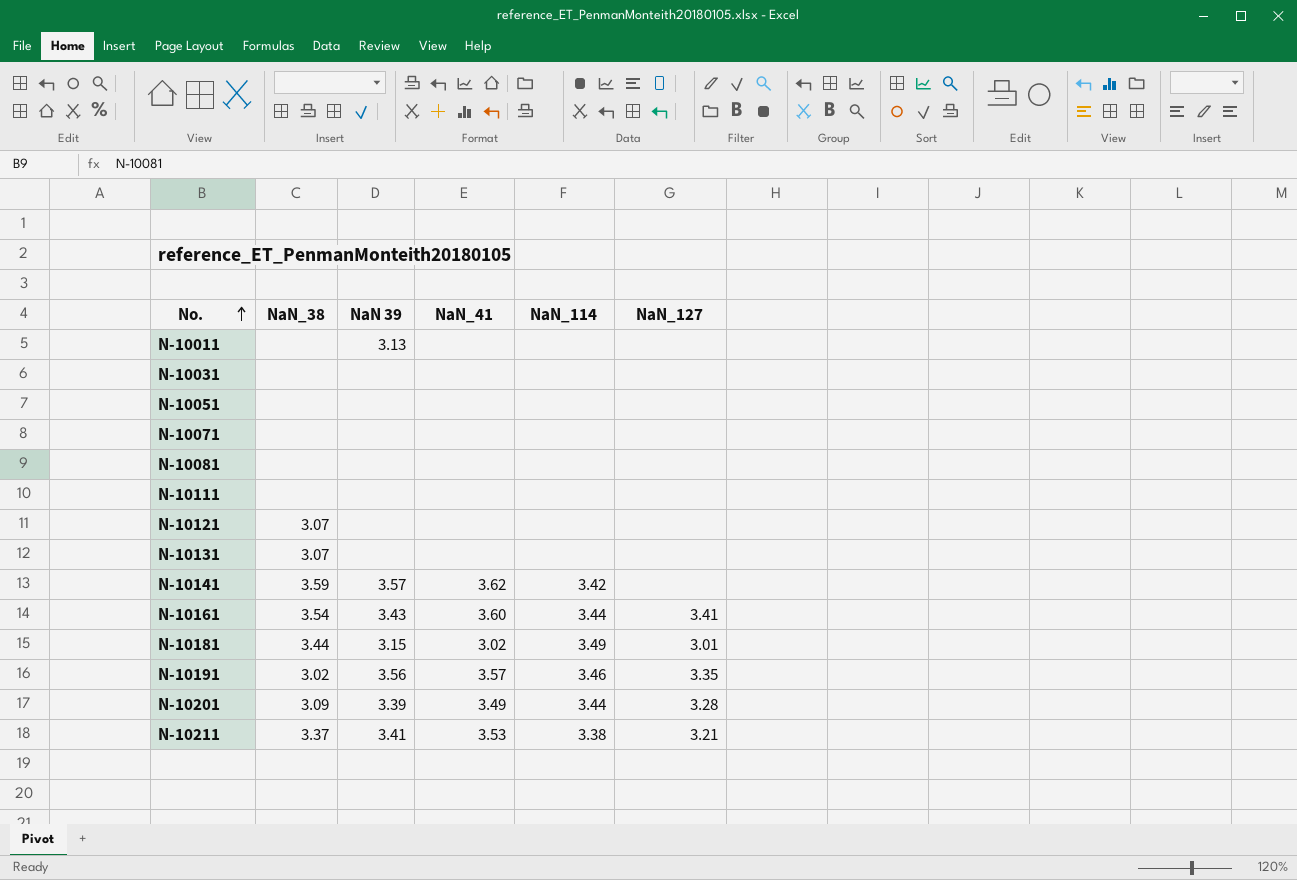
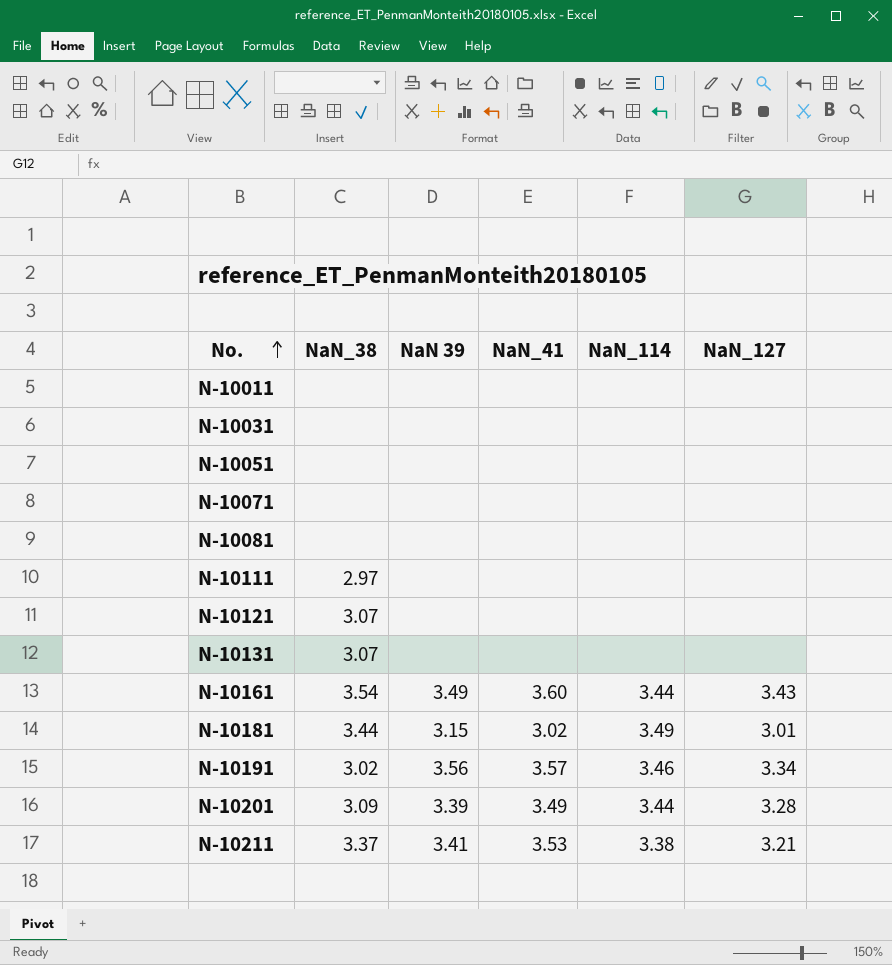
row N-10141: 3.59 | 3.57 | 3.62 | 3.42 | none -> none
N-10011 | NaN 39: 3.13 -> none
N-10111 | NaN_38: none -> 2.97
N-10161 | NaN 39: 3.43 -> 3.49
N-10161 | NaN_127: 3.41 -> 3.43
N-10191 | NaN_127: 3.35 -> 3.34

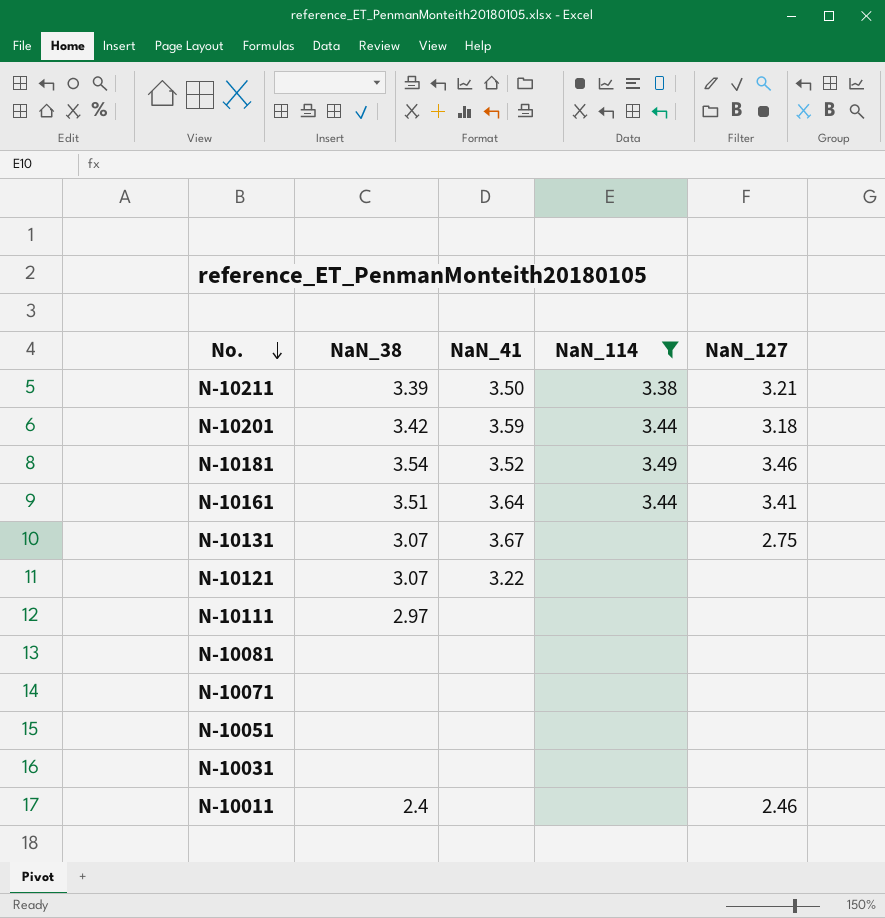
filter: none -> NaN_114 != 3.46
row order: No. ascending -> No. descending
column NaN 39 | position: 3 -> none
N-10211 | NaN_38: 3.37 -> 3.39
N-10211 | NaN_41: 3.53 -> 3.50
N-10201 | NaN_38: 3.09 -> 3.42
N-10201 | NaN_41: 3.49 -> 3.59
N-10201 | NaN_127: 3.28 -> 3.18
N-10181 | NaN_38: 3.44 -> 3.54
N-10181 | NaN_41: 3.02 -> 3.52
N-10181 | NaN_127: 3.01 -> 3.46
N-10161 | NaN_38: 3.54 -> 3.51
N-10161 | NaN_41: 3.60 -> 3.64
N-10161 | NaN_127: 3.43 -> 3.41
N-10131 | NaN_41: none -> 3.67
N-10131 | NaN_127: none -> 2.75
N-10121 | NaN_41: none -> 3.22
N-10011 | NaN_38: none -> 2.4
N-10011 | NaN_127: none -> 2.46

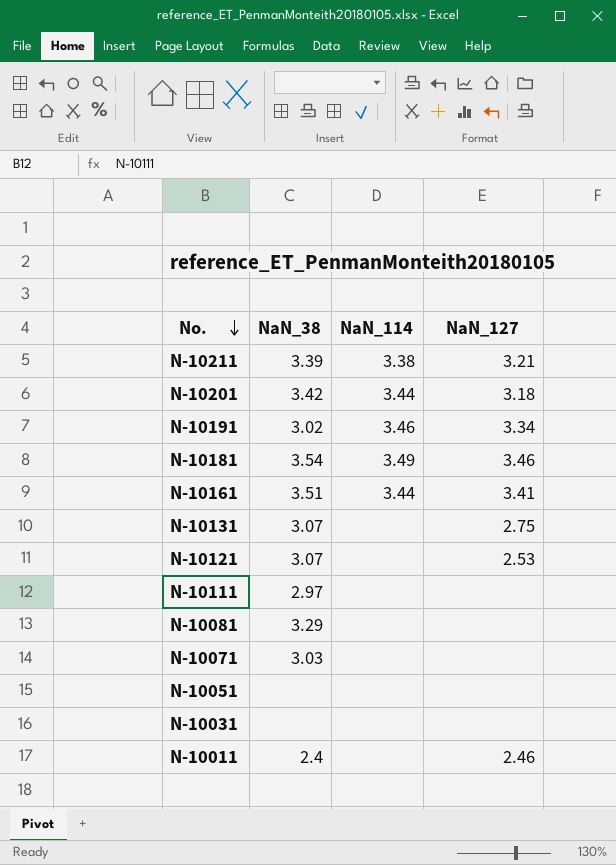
filter: NaN_114 != 3.46 -> none
column NaN_41 | position: 3 -> none
N-10121 | NaN_127: none -> 2.53
N-10081 | NaN_38: none -> 3.29
N-10071 | NaN_38: none -> 3.03

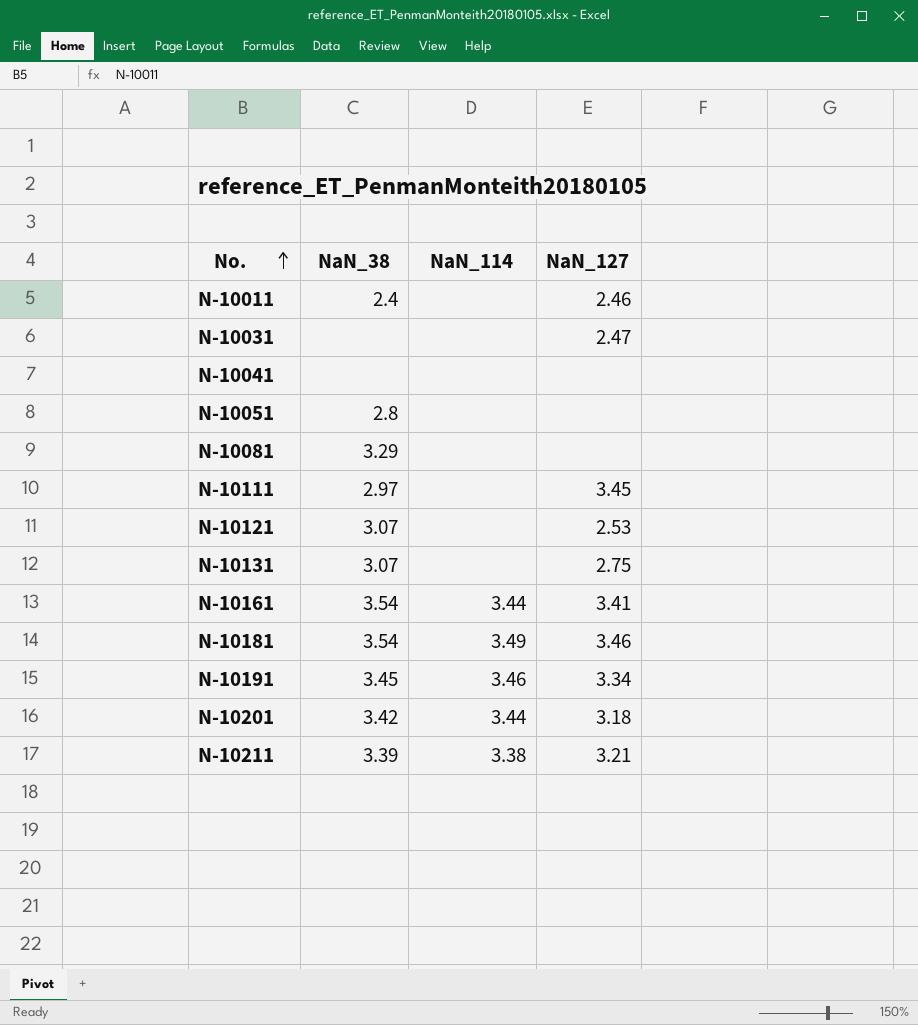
row order: No. descending -> No. ascending
row N-10071: 3.03 | none | none -> none
N-10031 | NaN_127: none -> 2.47
row N-10041: none -> none | none | none
N-10051 | NaN_38: none -> 2.8
N-10111 | NaN_127: none -> 3.45
N-10161 | NaN_38: 3.51 -> 3.54
N-10191 | NaN_38: 3.02 -> 3.45

